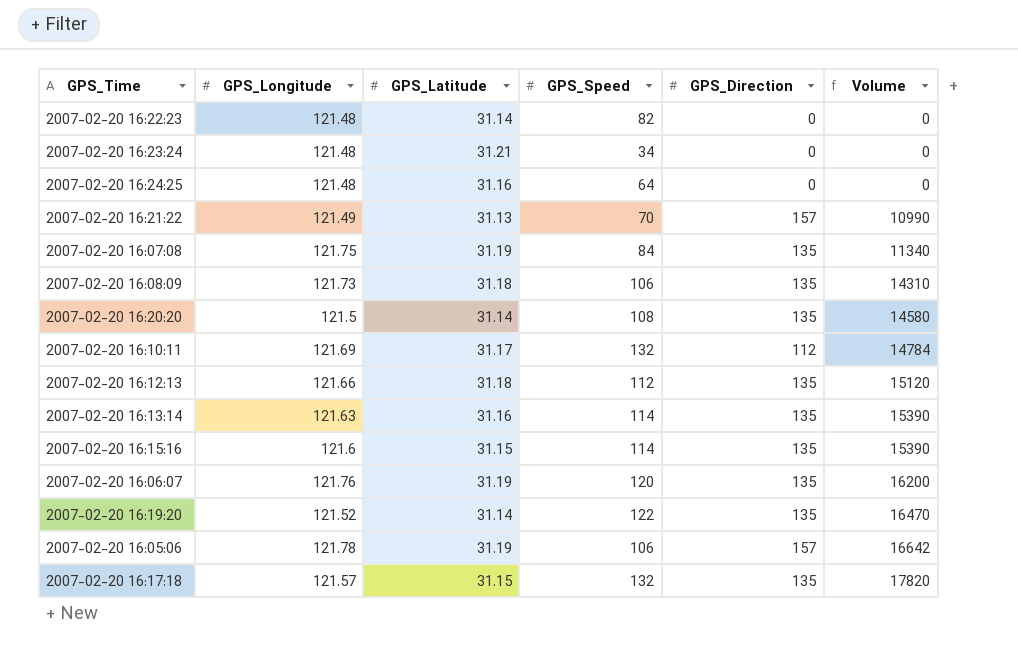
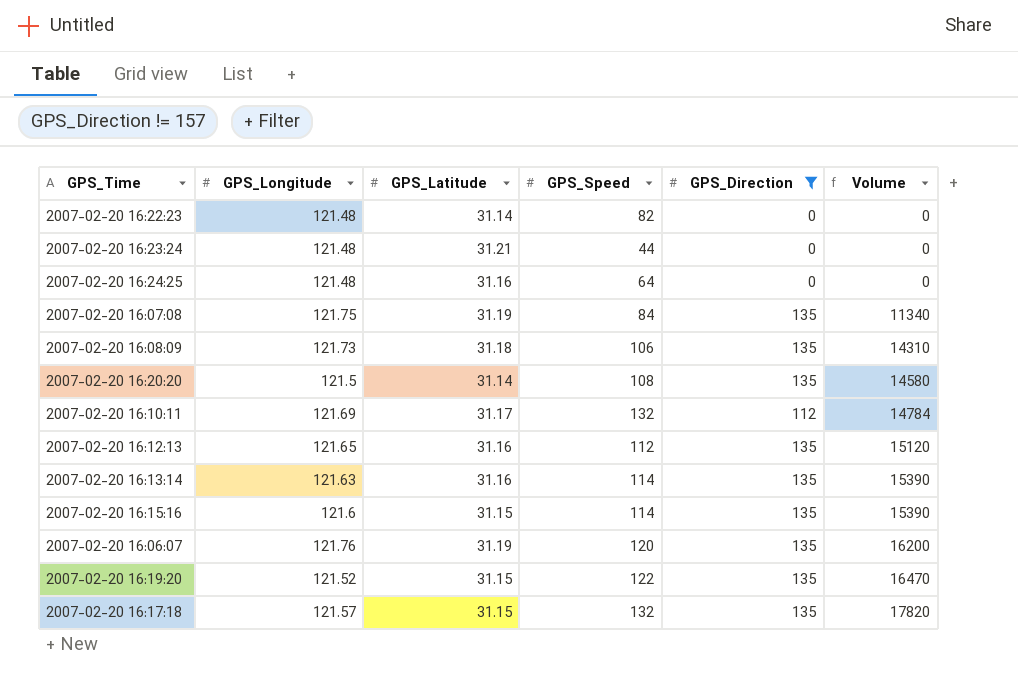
filter: none -> GPS_Direction != 157
2007-02-20 16:23:24 | GPS_Speed: 34 -> 44
2007-02-20 16:12:13 | GPS_Longitude: 121.66 -> 121.65
2007-02-20 16:12:13 | GPS_Latitude: 31.18 -> 31.16
2007-02-20 16:19:20 | GPS_Latitude: 31.14 -> 31.15

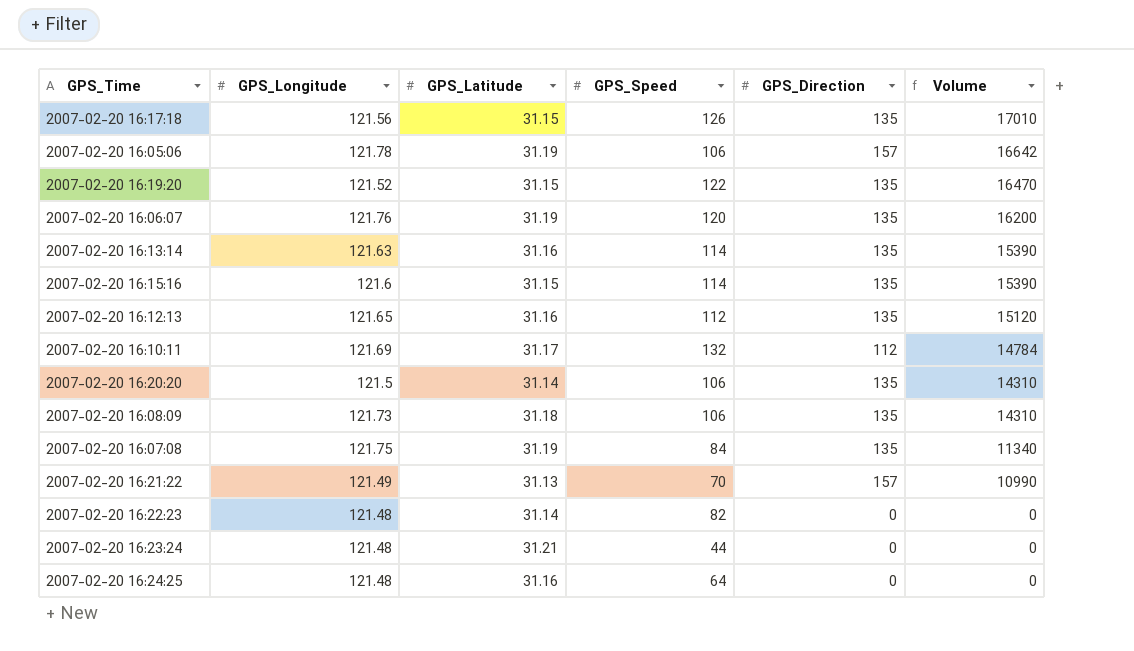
filter: GPS_Direction != 157 -> none
row order: Volume ascending -> Volume descending
2007-02-20 16:17:18 | GPS_Longitude: 121.57 -> 121.56
2007-02-20 16:17:18 | GPS_Speed: 132 -> 126
2007-02-20 16:17:18 | Volume: 17820 -> 17010
2007-02-20 16:20:20 | GPS_Speed: 108 -> 106
2007-02-20 16:20:20 | Volume: 14580 -> 14310

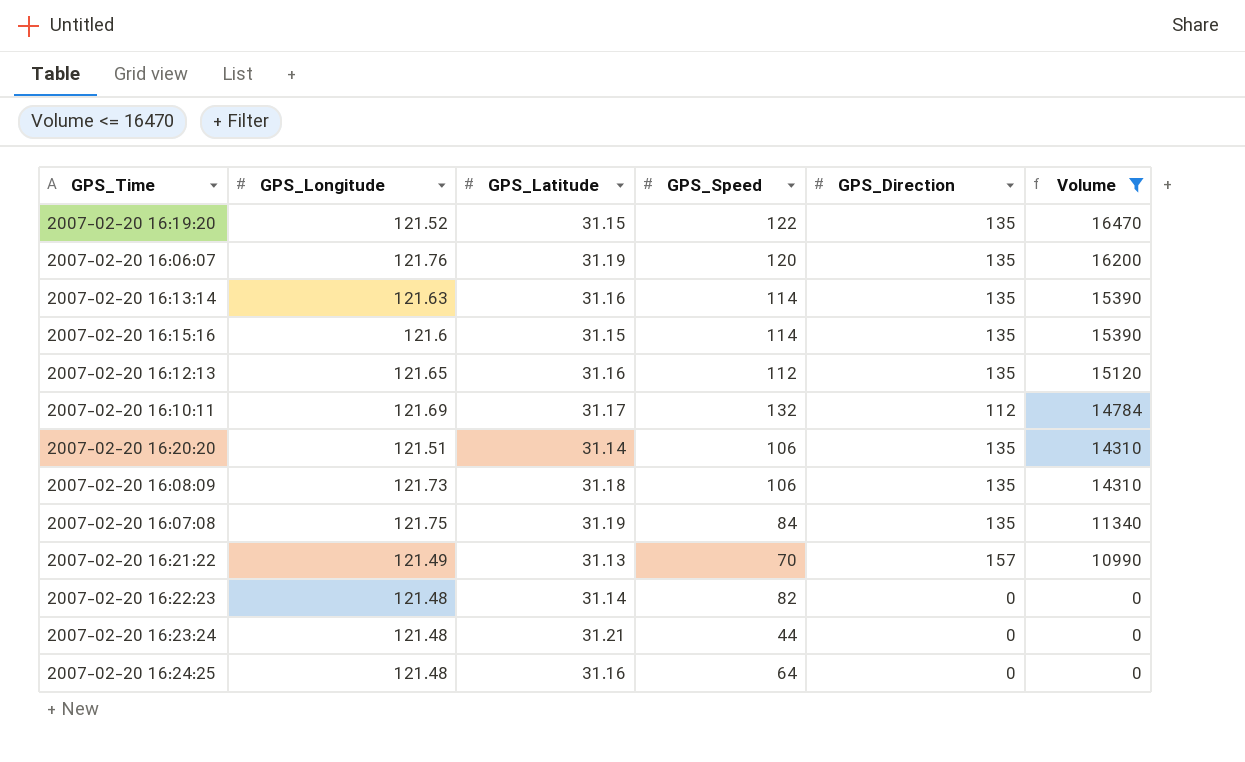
filter: none -> Volume <= 16470
2007-02-20 16:20:20 | GPS_Longitude: 121.5 -> 121.51

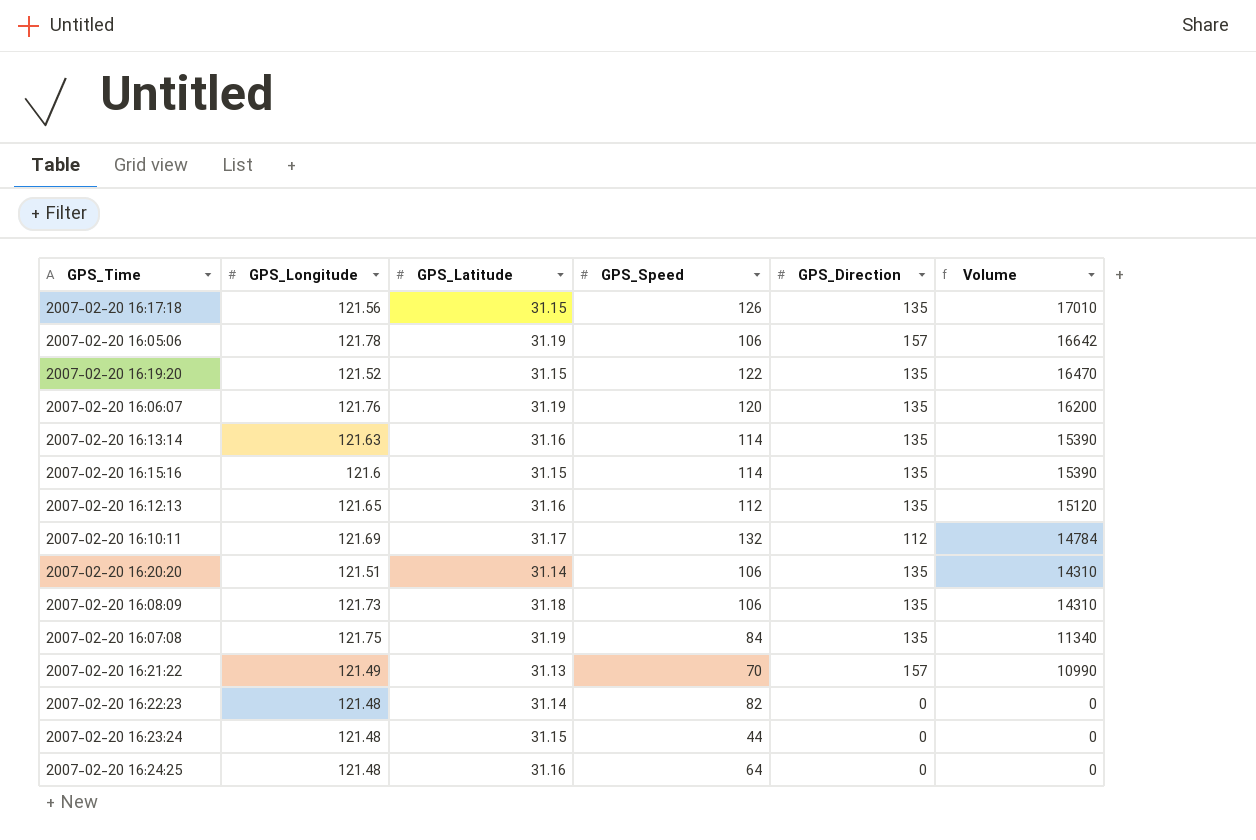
filter: Volume <= 16470 -> none
2007-02-20 16:23:24 | GPS_Latitude: 31.21 -> 31.15

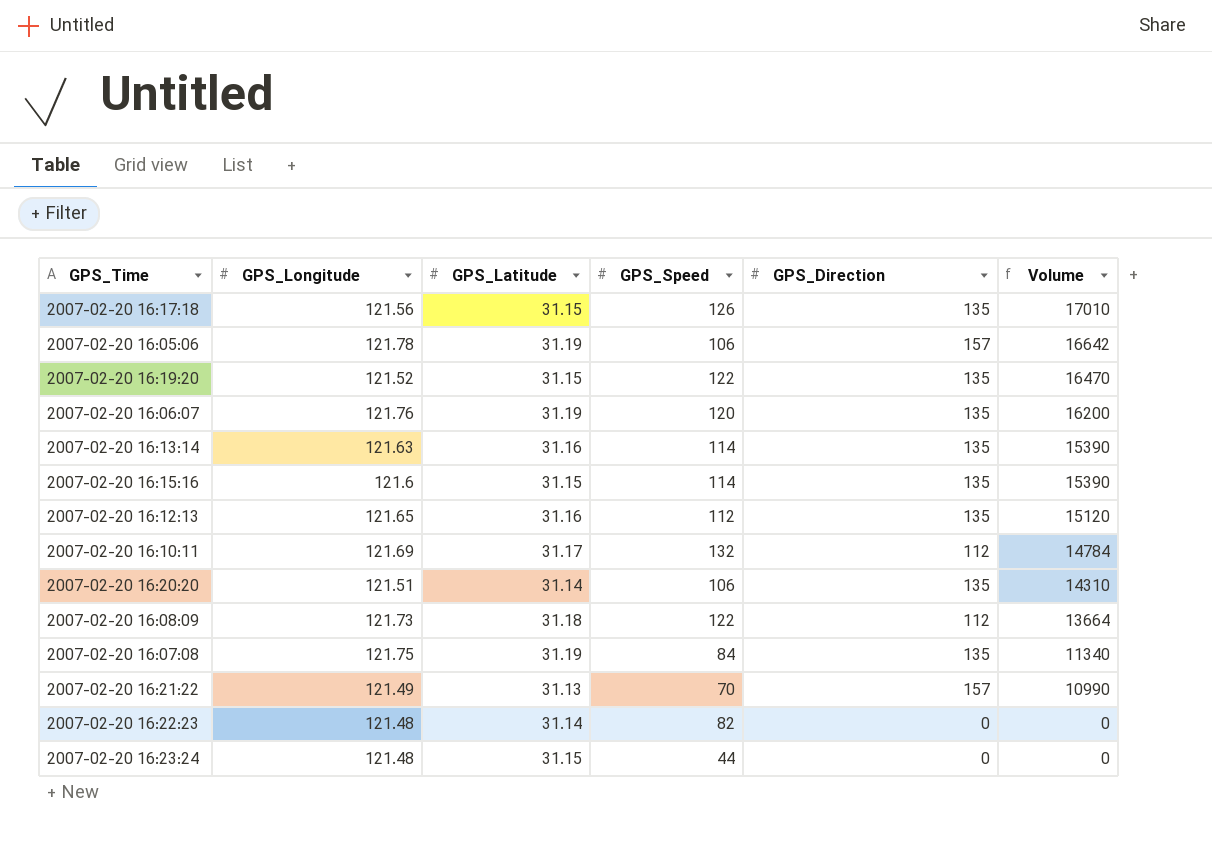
row 2007-02-20 16:24:25: 121.48 | 31.16 | 64 | 0 | 0 -> none
2007-02-20 16:08:09 | GPS_Speed: 106 -> 122
2007-02-20 16:08:09 | GPS_Direction: 135 -> 112
2007-02-20 16:08:09 | Volume: 14310 -> 13664

